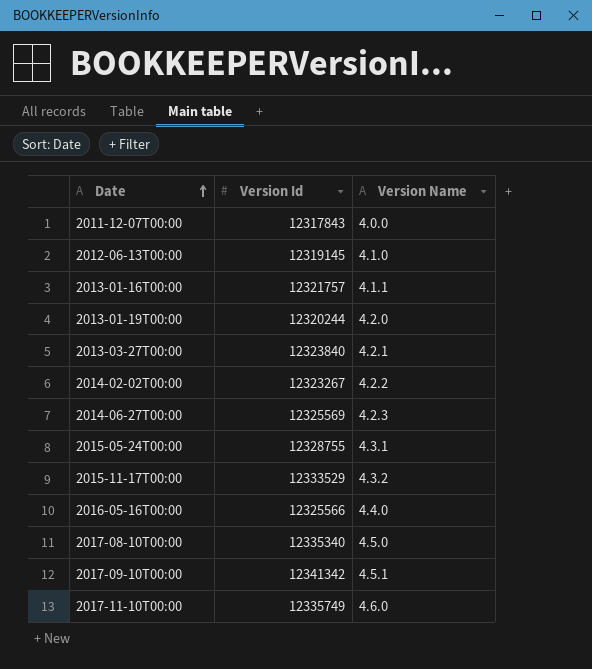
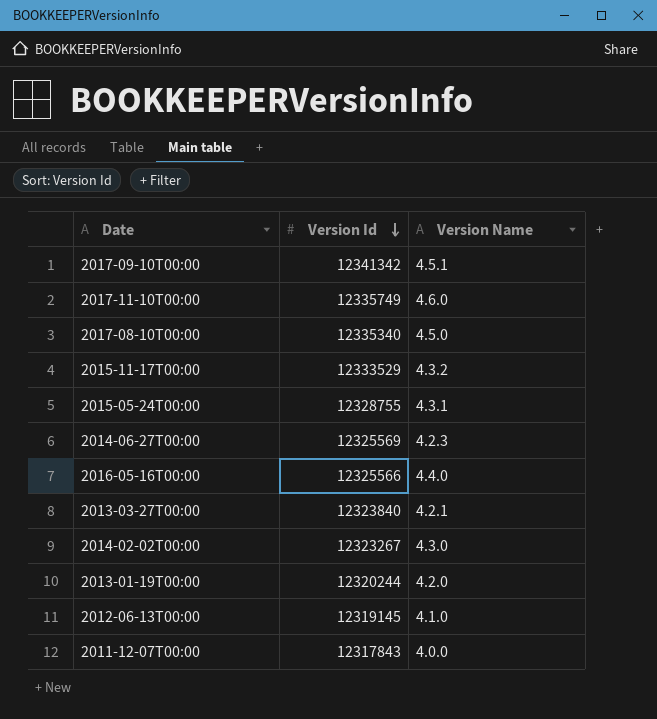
row order: Date ascending -> Version Id descending
row 2013-01-16T00:00: 12321757 | 4.1.1 -> none
2014-02-02T00:00 | Version Name: 4.2.2 -> 4.3.0

